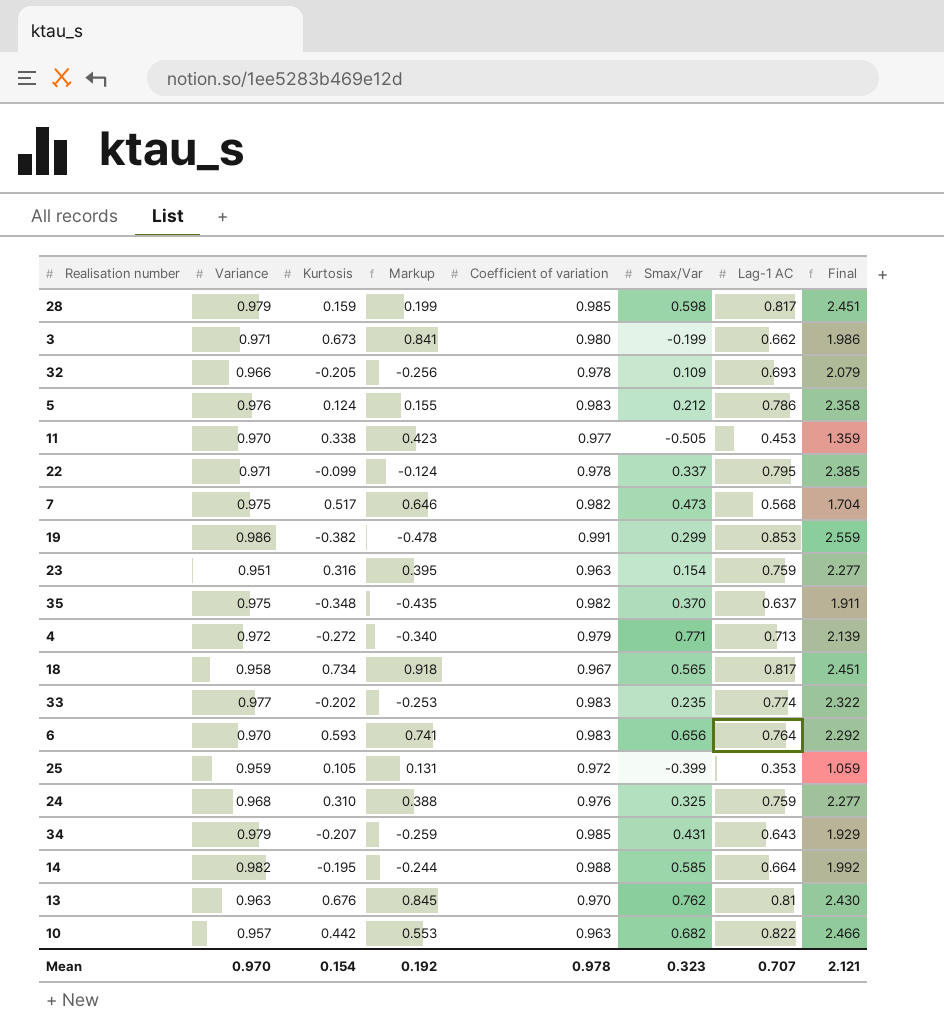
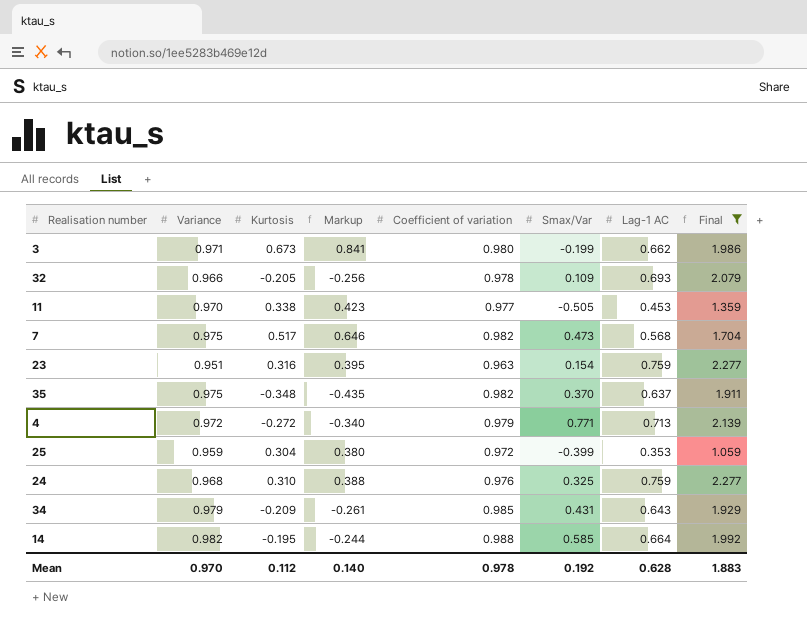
filter: none -> Final <= 2.277
25 | Kurtosis: 0.105 -> 0.304
25 | Markup: 0.131 -> 0.380
34 | Kurtosis: -0.207 -> -0.209
34 | Markup: -0.259 -> -0.261
Mean | Kurtosis: 0.154 -> 0.112
Mean | Markup: 0.192 -> 0.140
Mean | Smax/Var: 0.323 -> 0.192
Mean | Lag-1 AC: 0.707 -> 0.628
Mean | Final: 2.121 -> 1.883

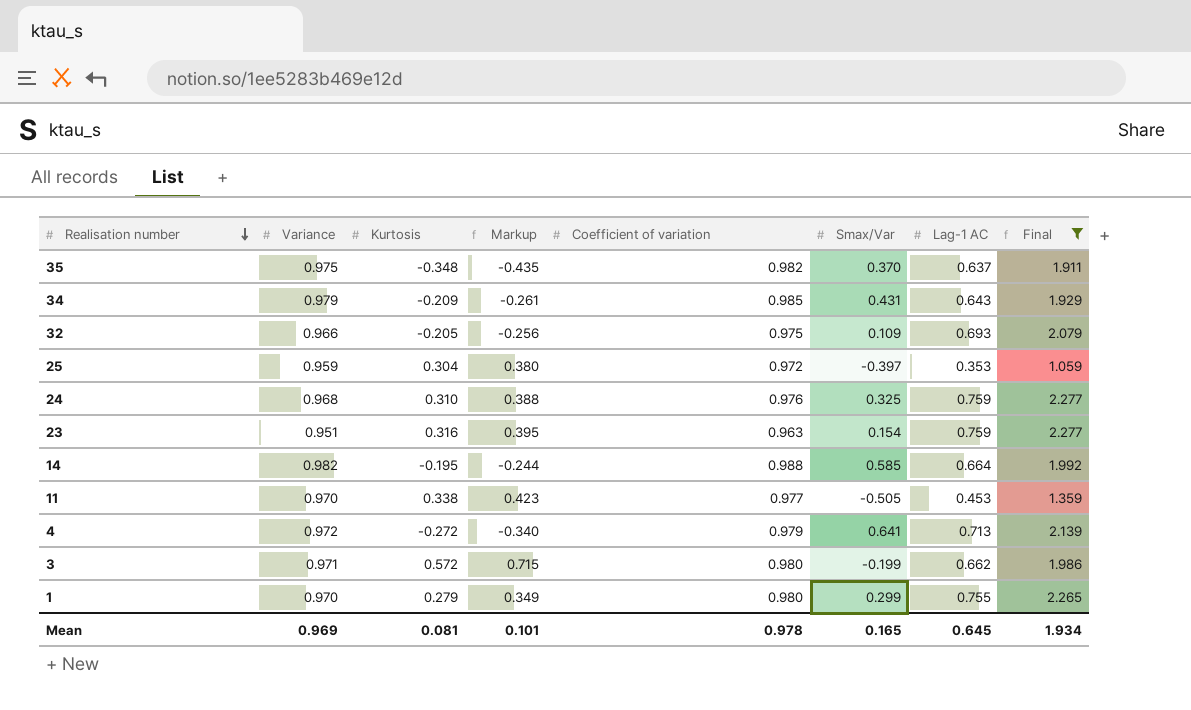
row order: none -> Realisation number descending
row 7: 0.975 | 0.517 | 0.646 | 0.982 | 0.473 | 0.568 | 1.704 -> none
32 | Coefficient of variation: 0.978 -> 0.975
25 | Smax/Var: -0.399 -> -0.397
4 | Smax/Var: 0.771 -> 0.641
3 | Kurtosis: 0.673 -> 0.572
3 | Markup: 0.841 -> 0.715
row 1: none -> 0.970 | 0.279 | 0.349 | 0.980 | 0.299 | 0.755 | 2.265
Mean | Variance: 0.970 -> 0.969
Mean | Kurtosis: 0.112 -> 0.081
Mean | Markup: 0.140 -> 0.101
Mean | Smax/Var: 0.192 -> 0.165
Mean | Lag-1 AC: 0.628 -> 0.645
Mean | Final: 1.883 -> 1.934

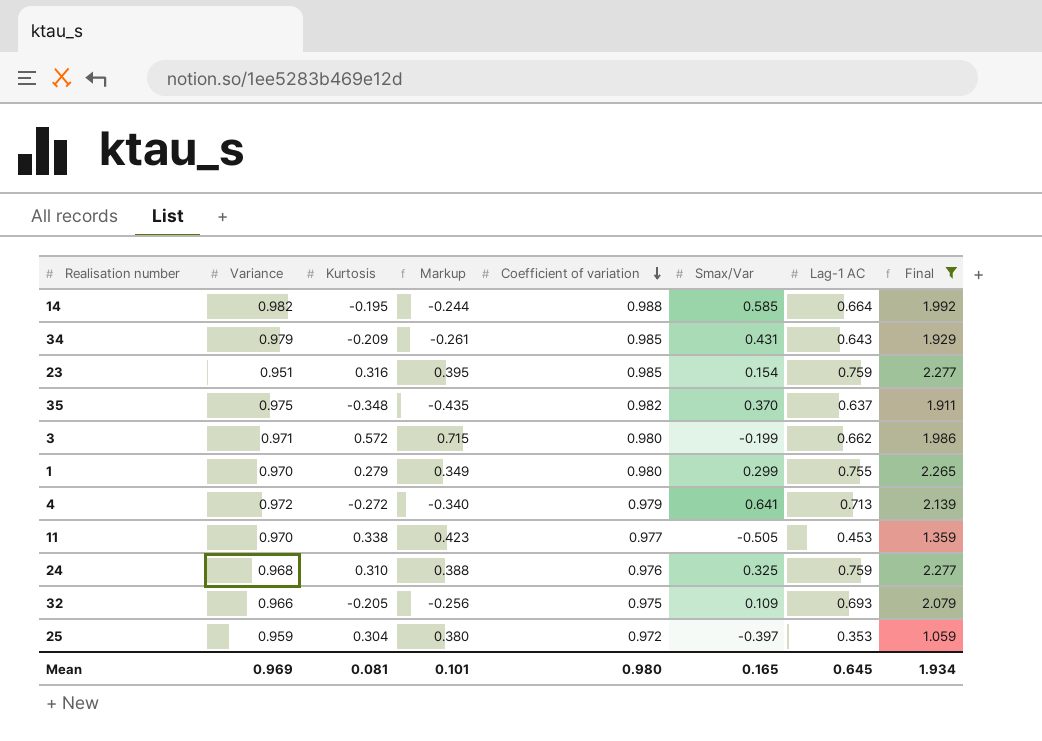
row order: Realisation number descending -> Coefficient of variation descending
23 | Coefficient of variation: 0.963 -> 0.985
Mean | Coefficient of variation: 0.978 -> 0.980

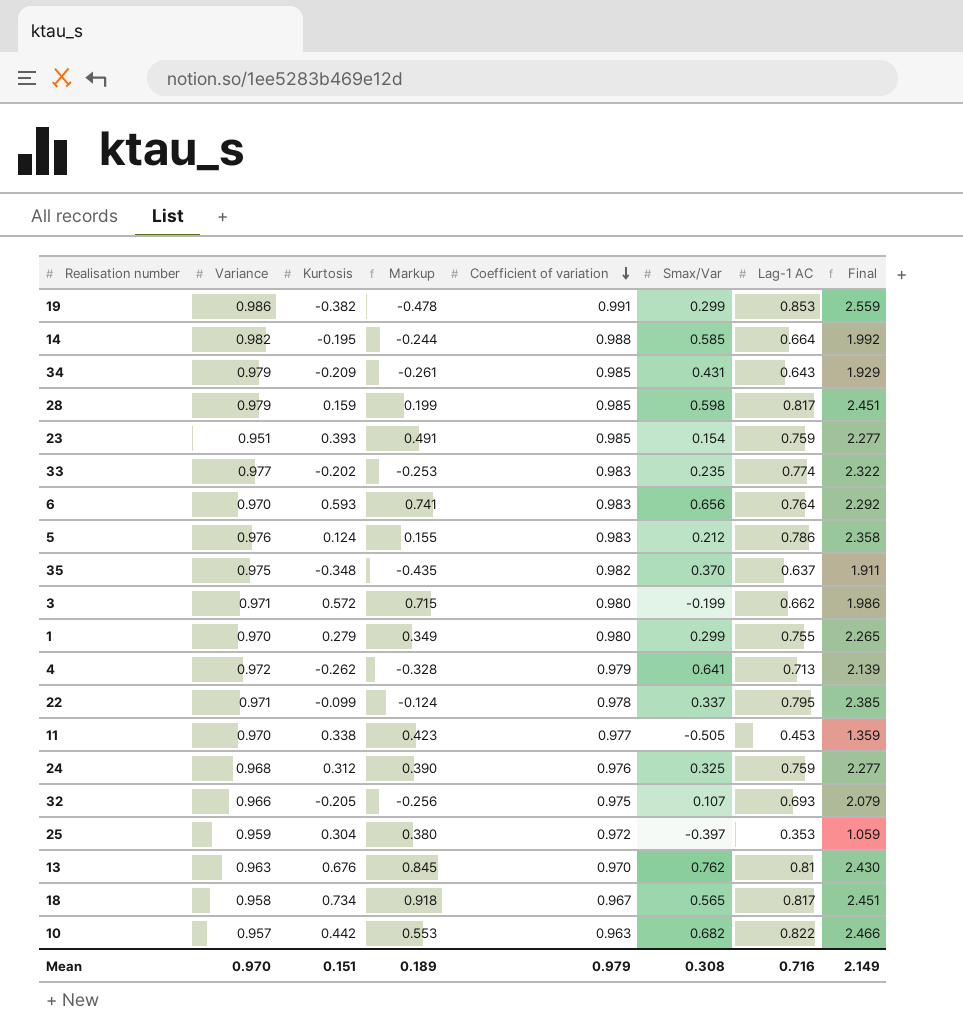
filter: Final <= 2.277 -> none
23 | Kurtosis: 0.316 -> 0.393
23 | Markup: 0.395 -> 0.491
4 | Kurtosis: -0.272 -> -0.262
4 | Markup: -0.340 -> -0.328
24 | Kurtosis: 0.310 -> 0.312
24 | Markup: 0.388 -> 0.390
32 | Smax/Var: 0.109 -> 0.107
Mean | Variance: 0.969 -> 0.970
Mean | Kurtosis: 0.081 -> 0.151
Mean | Markup: 0.101 -> 0.189
Mean | Coefficient of variation: 0.980 -> 0.979
Mean | Smax/Var: 0.165 -> 0.308
Mean | Lag-1 AC: 0.645 -> 0.716
Mean | Final: 1.934 -> 2.149

